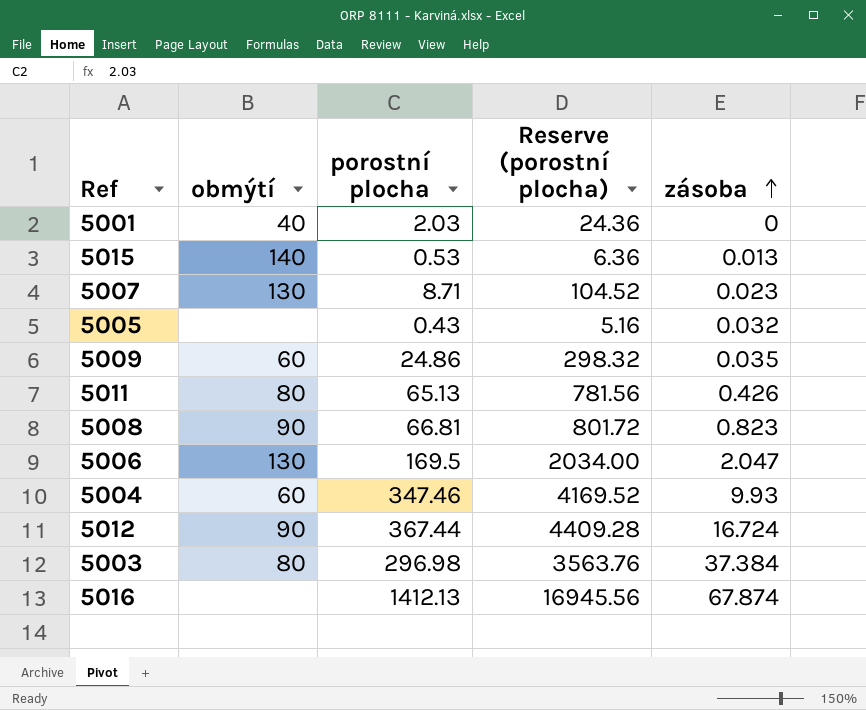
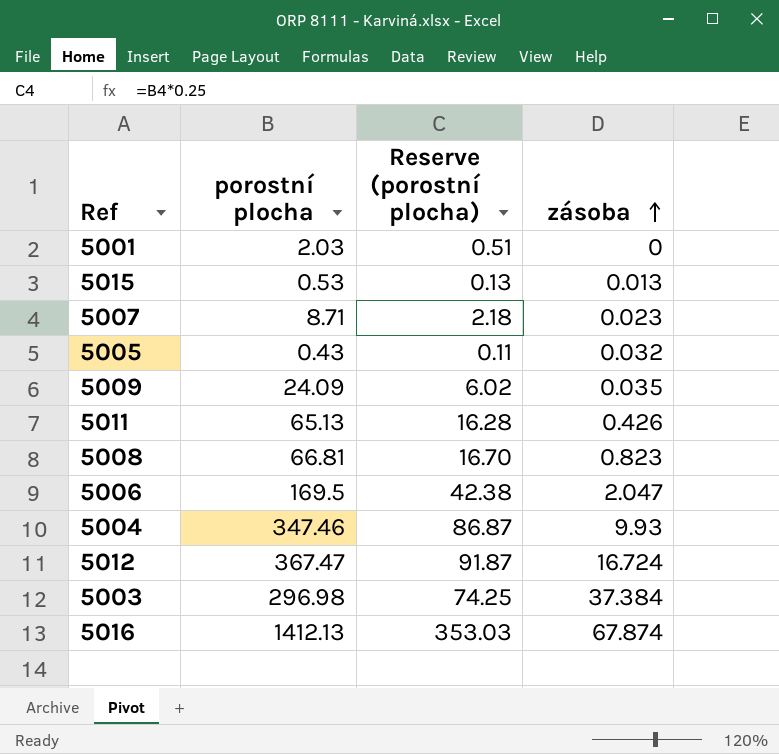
column obmýtí | position: 2 -> none
column Reserve (porostní plocha) | formula: [porostní plocha] * 12 -> [porostní plocha] * 0.25
5009 | porostní plocha: 24.86 -> 24.09
5012 | porostní plocha: 367.44 -> 367.47

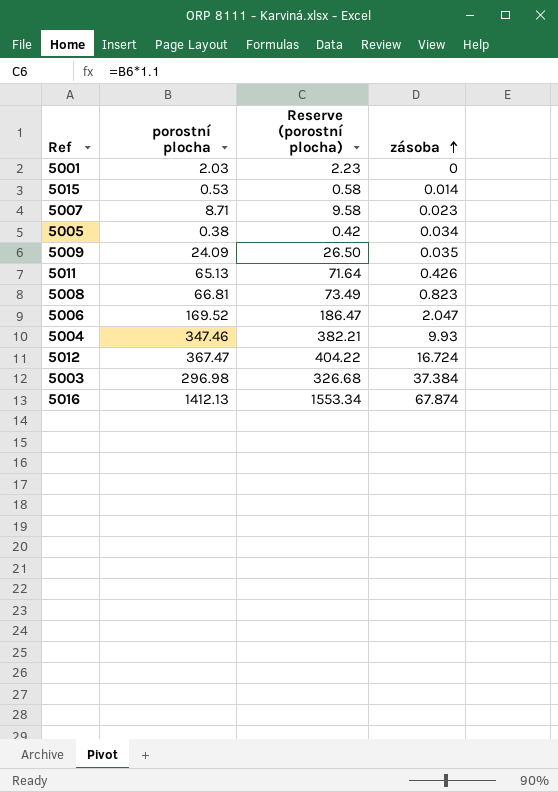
column Reserve (porostní plocha) | formula: [porostní plocha] * 0.25 -> [porostní plocha] * 1.1
5015 | zásoba: 0.013 -> 0.014
5005 | porostní plocha: 0.43 -> 0.38
5005 | zásoba: 0.032 -> 0.034
5006 | porostní plocha: 169.5 -> 169.52

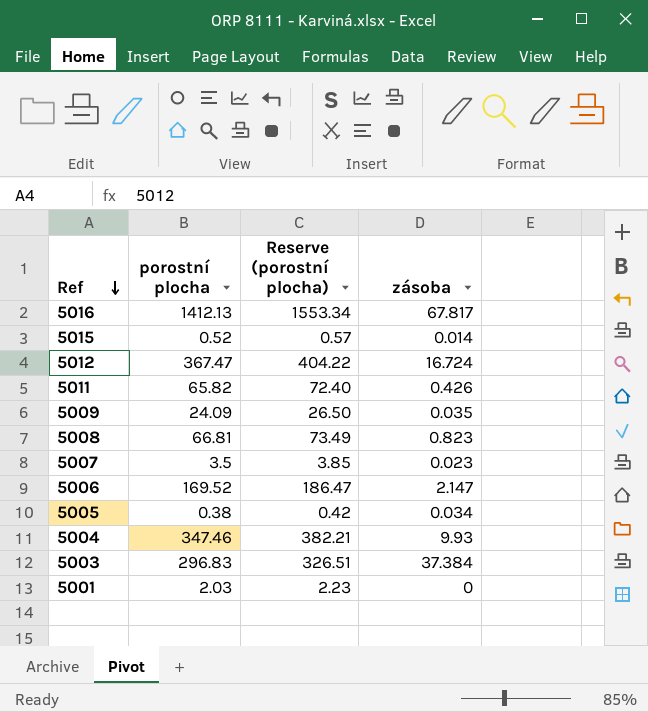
row order: zásoba ascending -> Ref descending
5016 | zásoba: 67.874 -> 67.817
5015 | porostní plocha: 0.53 -> 0.52
5015 | Reserve (porostní plocha): 0.58 -> 0.57
5011 | porostní plocha: 65.13 -> 65.82
5011 | Reserve (porostní plocha): 71.64 -> 72.40
5007 | porostní plocha: 8.71 -> 3.5
5007 | Reserve (porostní plocha): 9.58 -> 3.85
5006 | zásoba: 2.047 -> 2.147
5003 | porostní plocha: 296.98 -> 296.83
5003 | Reserve (porostní plocha): 326.68 -> 326.51

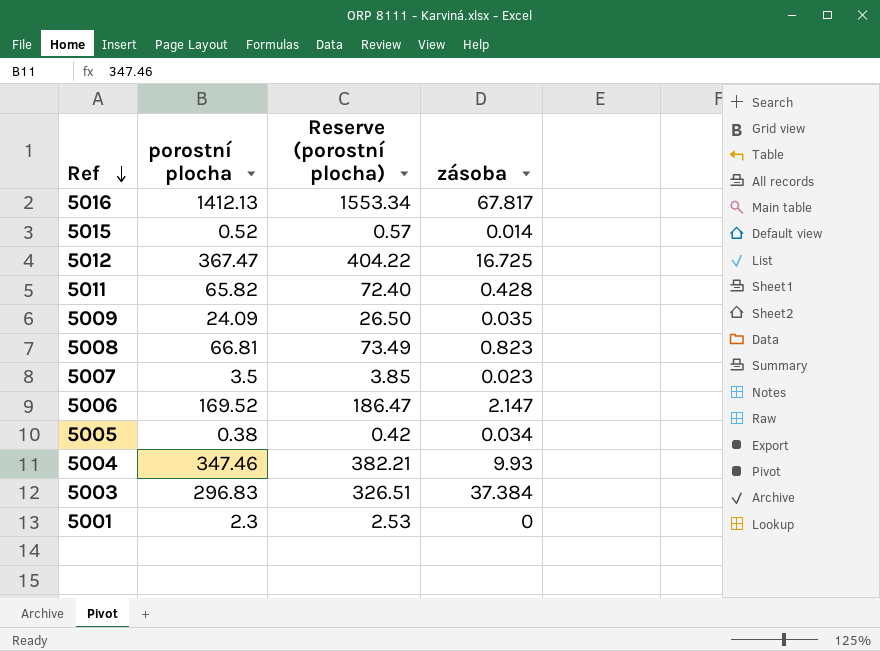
5012 | zásoba: 16.724 -> 16.725
5011 | zásoba: 0.426 -> 0.428
5001 | porostní plocha: 2.03 -> 2.3
5001 | Reserve (porostní plocha): 2.23 -> 2.53

